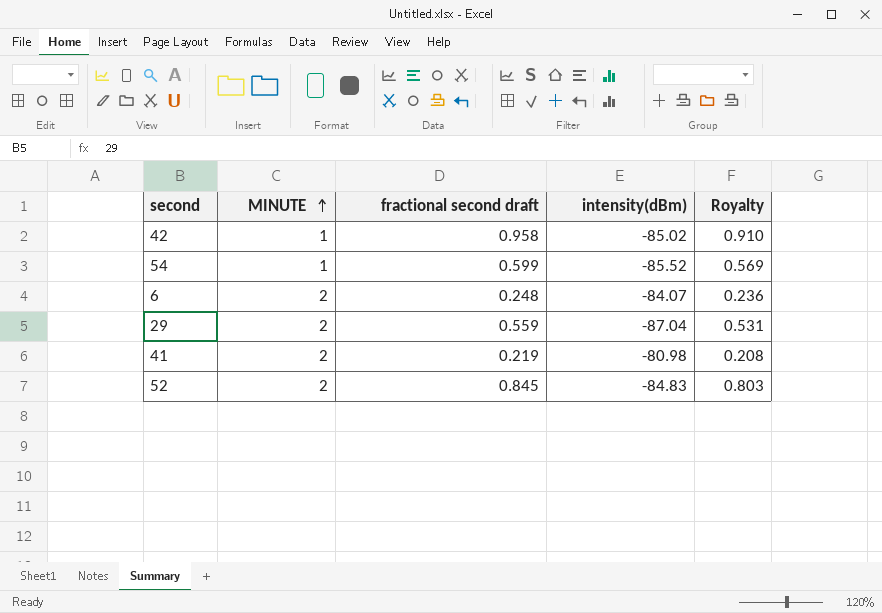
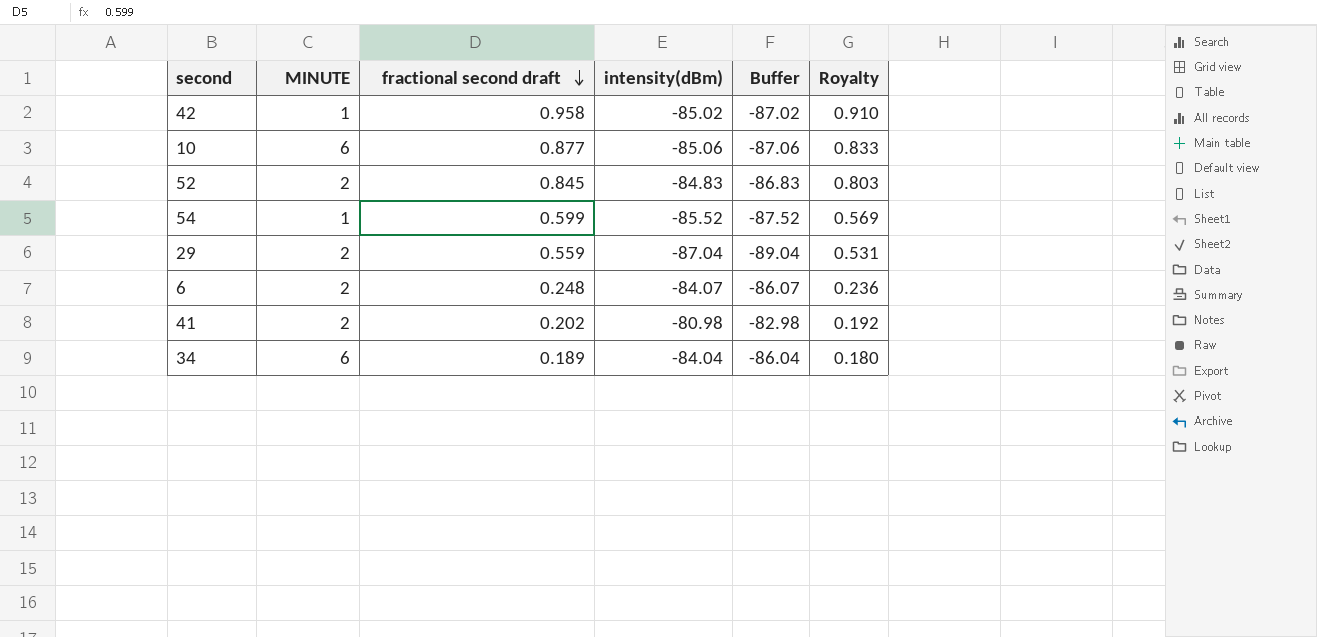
row order: MINUTE ascending -> fractional second draft descending
column Buffer | formula: none -> [intensity(dBm)] - 2
row 10: none -> 6 | 0.877 | -85.06 | -87.06 | 0.833
41 | fractional second draft: 0.219 -> 0.202
41 | Royalty: 0.208 -> 0.192
row 34: none -> 6 | 0.189 | -84.04 | -86.04 | 0.180

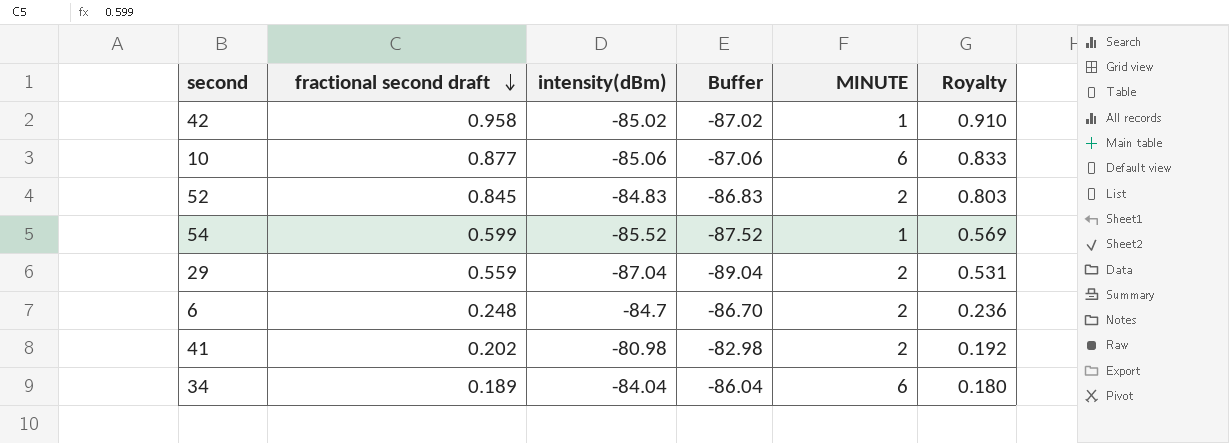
column MINUTE | position: 2 -> 5
6 | intensity(dBm): -84.07 -> -84.7
6 | Buffer: -86.07 -> -86.70

